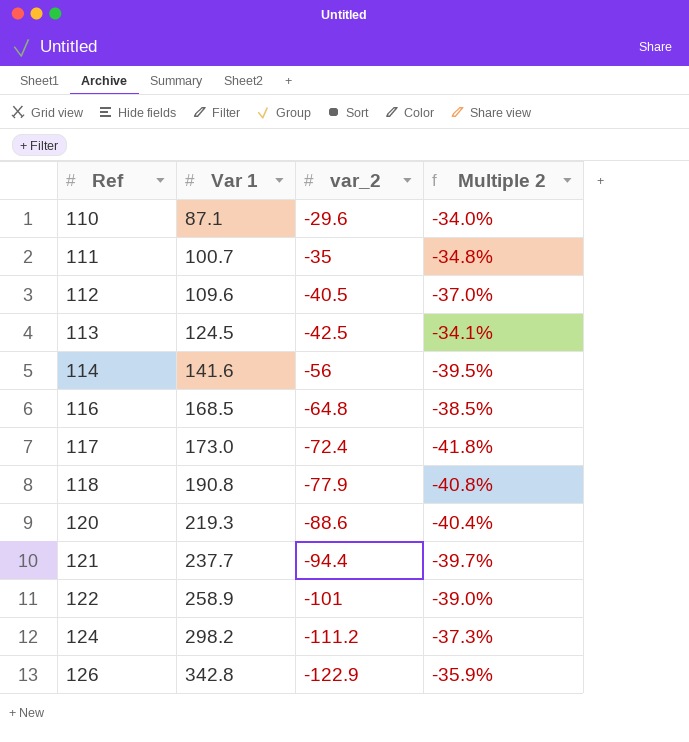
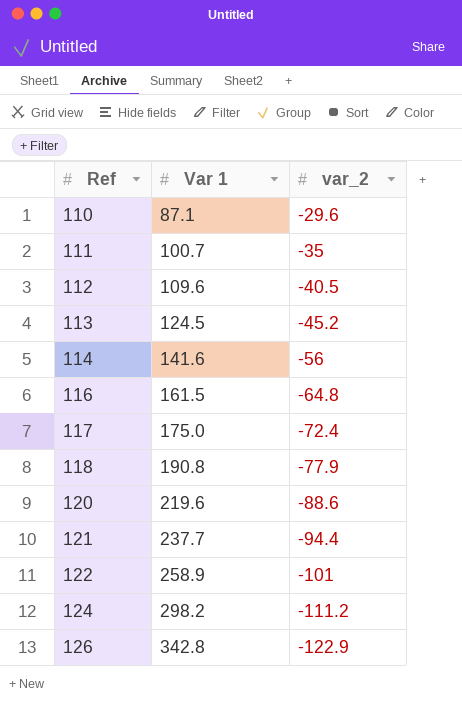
column Multiple 2 | formula: [var_2] / [Var 1] -> none
113 | var_2: -42.5 -> -45.2
116 | Var 1: 168.5 -> 161.5
117 | Var 1: 173.0 -> 175.0
120 | Var 1: 219.3 -> 219.6

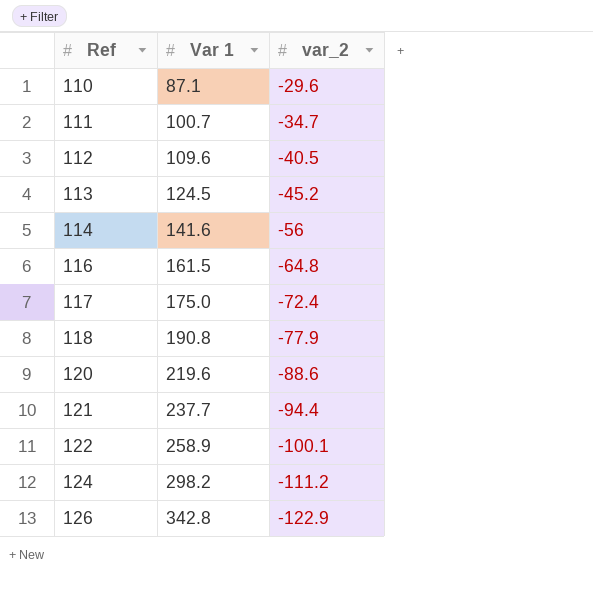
111 | var_2: -35 -> -34.7
122 | var_2: -101 -> -100.1

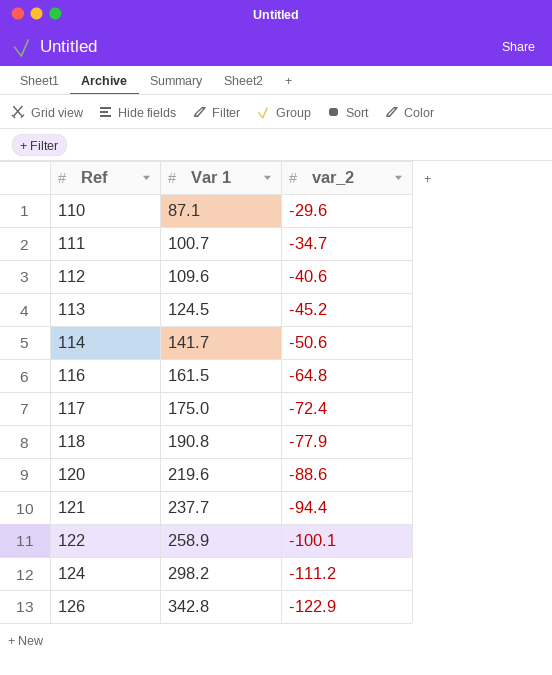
112 | var_2: -40.5 -> -40.6
114 | Var 1: 141.6 -> 141.7
114 | var_2: -56 -> -50.6

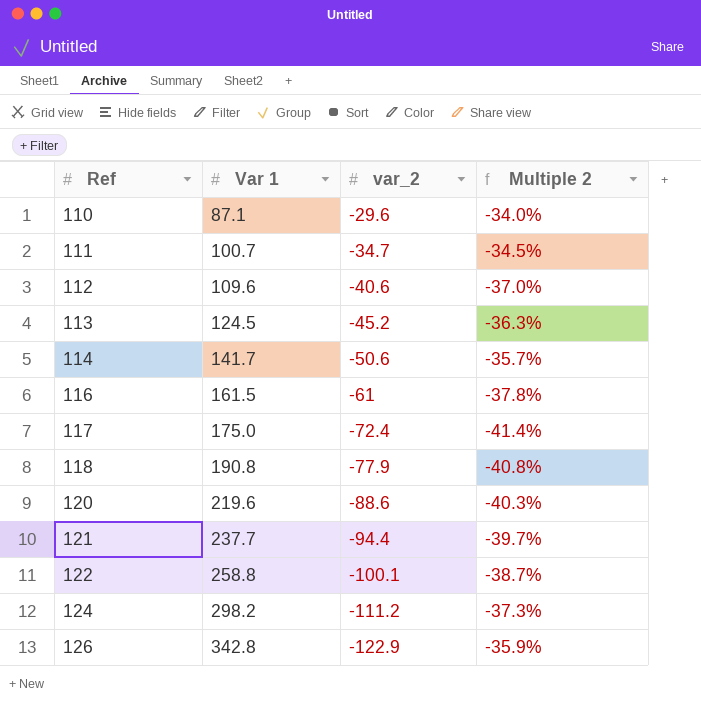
column Multiple 2 | formula: none -> [var_2] / [Var 1]
116 | var_2: -64.8 -> -61
122 | Var 1: 258.9 -> 258.8

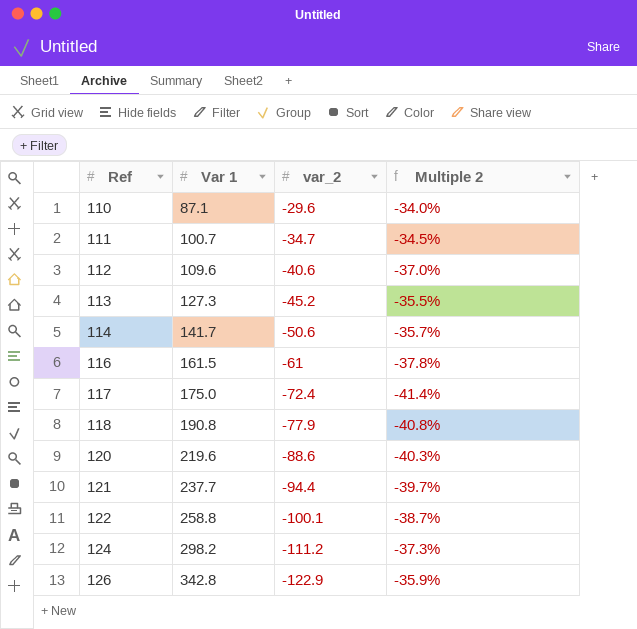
113 | Var 1: 124.5 -> 127.3
113 | Multiple 2: -36.3% -> -35.5%

